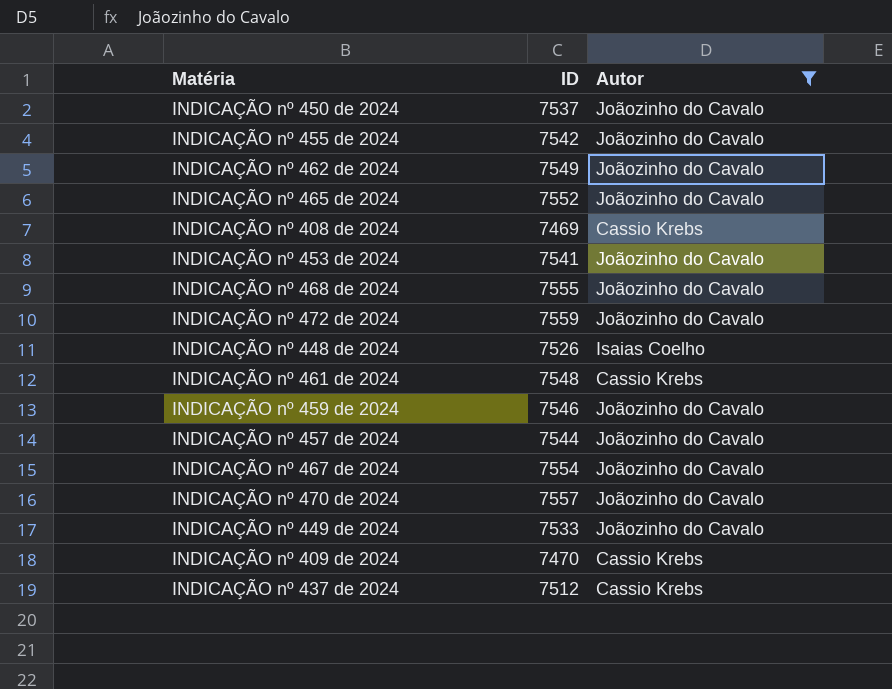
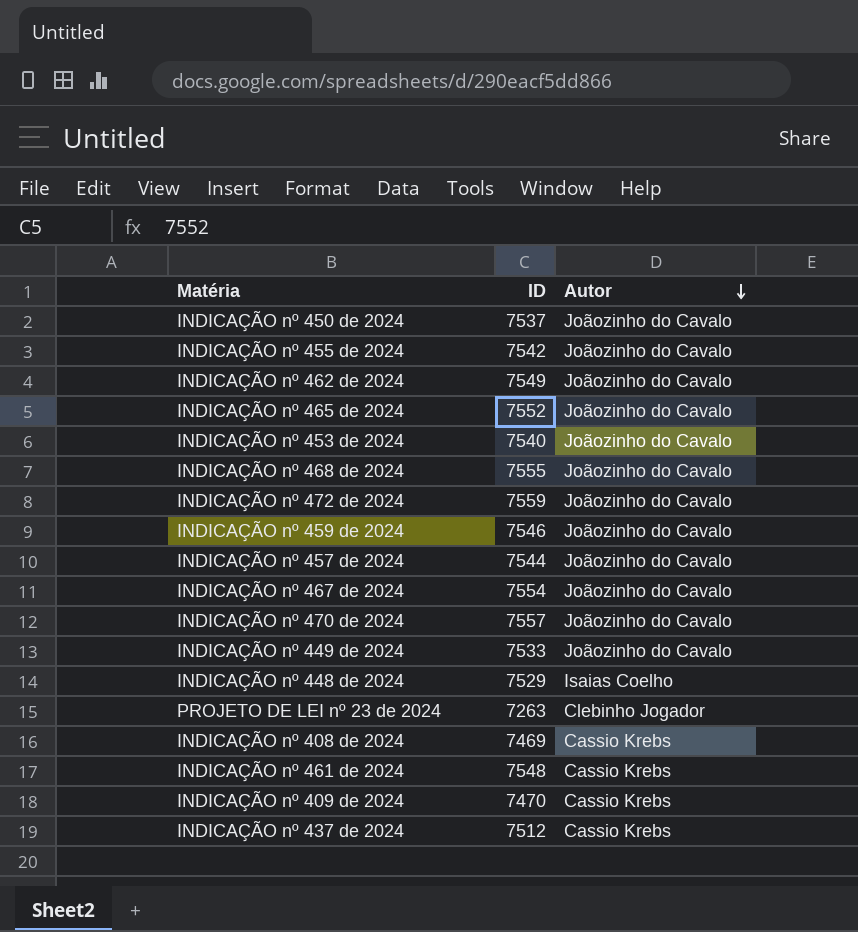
filter: Autor != Clebinho Jogador -> none
row order: none -> Autor descending
INDICAÇÃO nº 453 de 2024 | ID: 7541 -> 7540
INDICAÇÃO nº 448 de 2024 | ID: 7526 -> 7529

